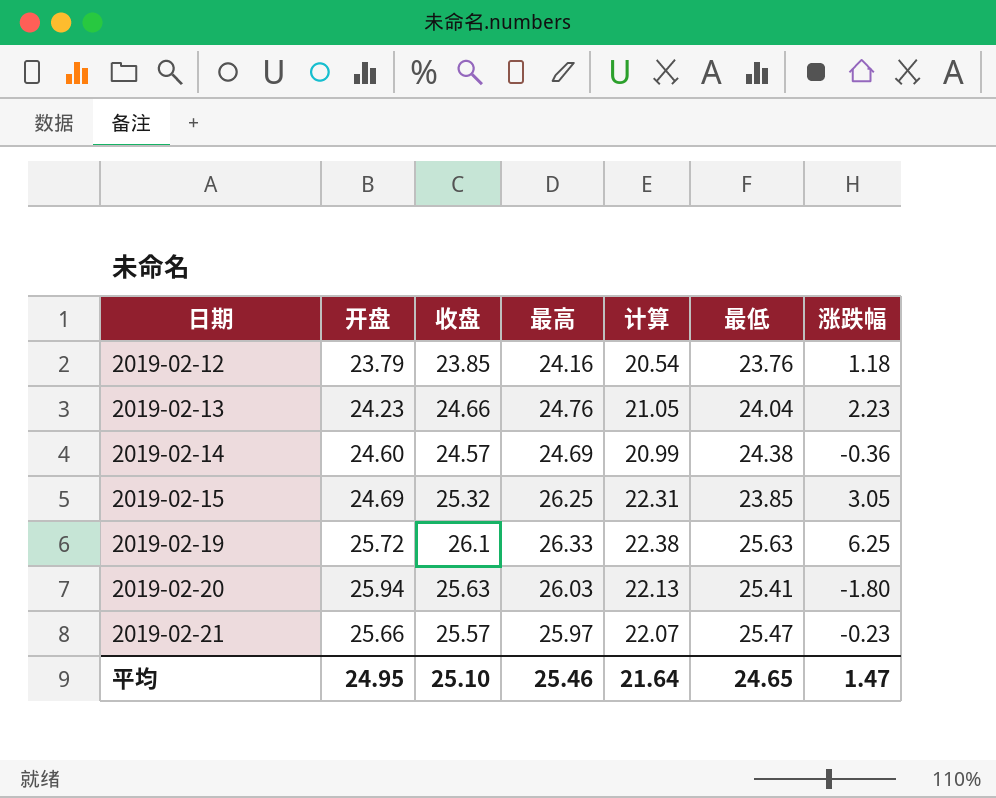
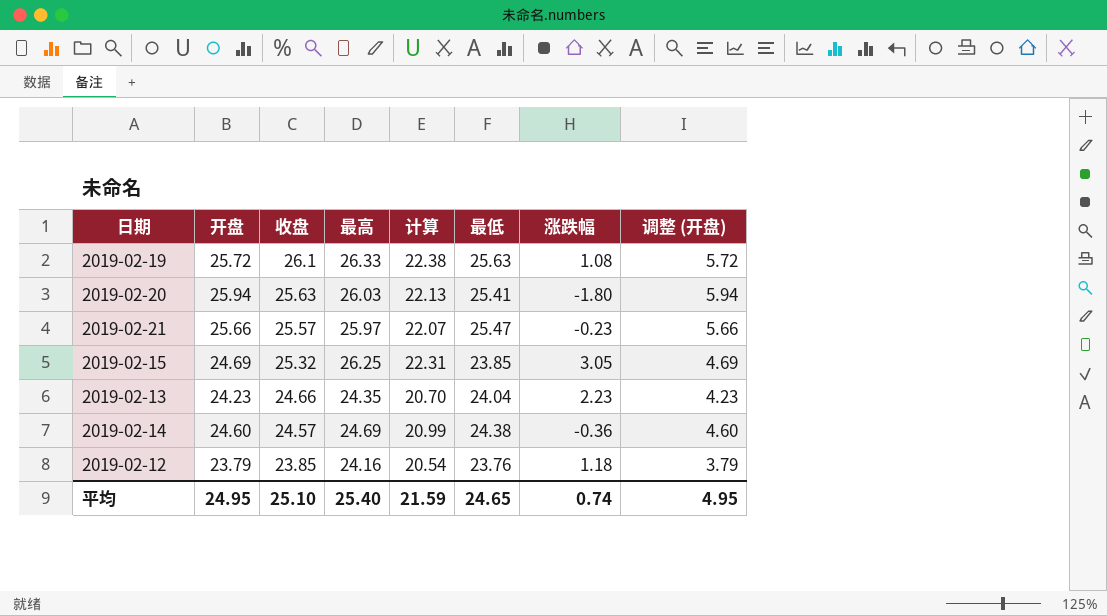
row order: 日期 ascending -> 收盘 descending
column 调整 (开盘) | formula: none -> [开盘] - 20
2019-02-19 | 涨跌幅: 6.25 -> 1.08
2019-02-13 | 最高: 24.76 -> 24.35
2019-02-13 | 计算: 21.05 -> 20.70
平均 | 最高: 25.46 -> 25.40
平均 | 计算: 21.64 -> 21.59
平均 | 涨跌幅: 1.47 -> 0.74

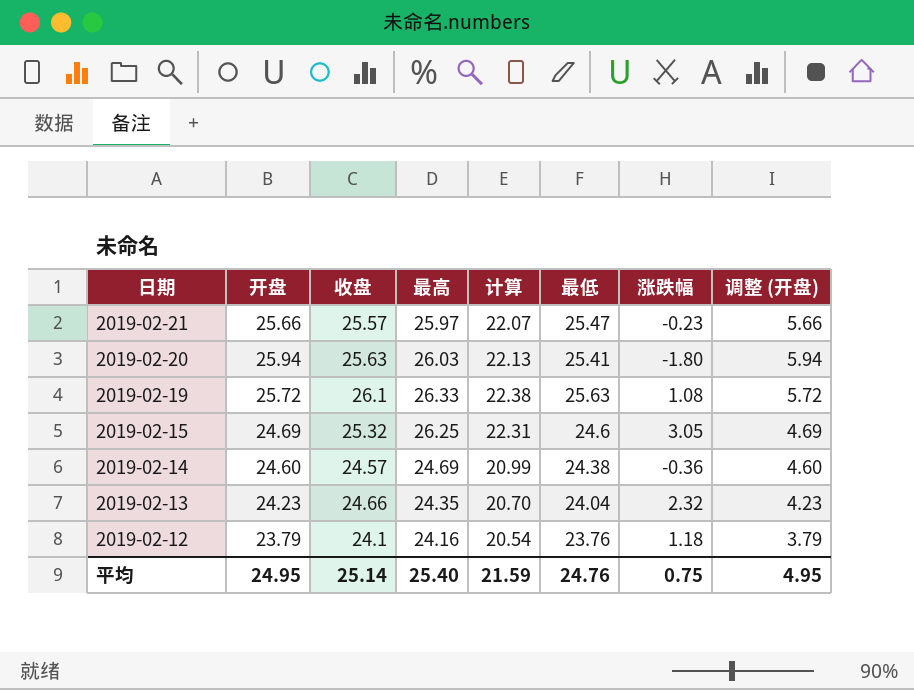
row order: 收盘 descending -> 日期 descending
2019-02-15 | 最低: 23.85 -> 24.6
2019-02-13 | 涨跌幅: 2.23 -> 2.32
2019-02-12 | 收盘: 23.85 -> 24.1
平均 | 收盘: 25.10 -> 25.14
平均 | 最低: 24.65 -> 24.76
平均 | 涨跌幅: 0.74 -> 0.75

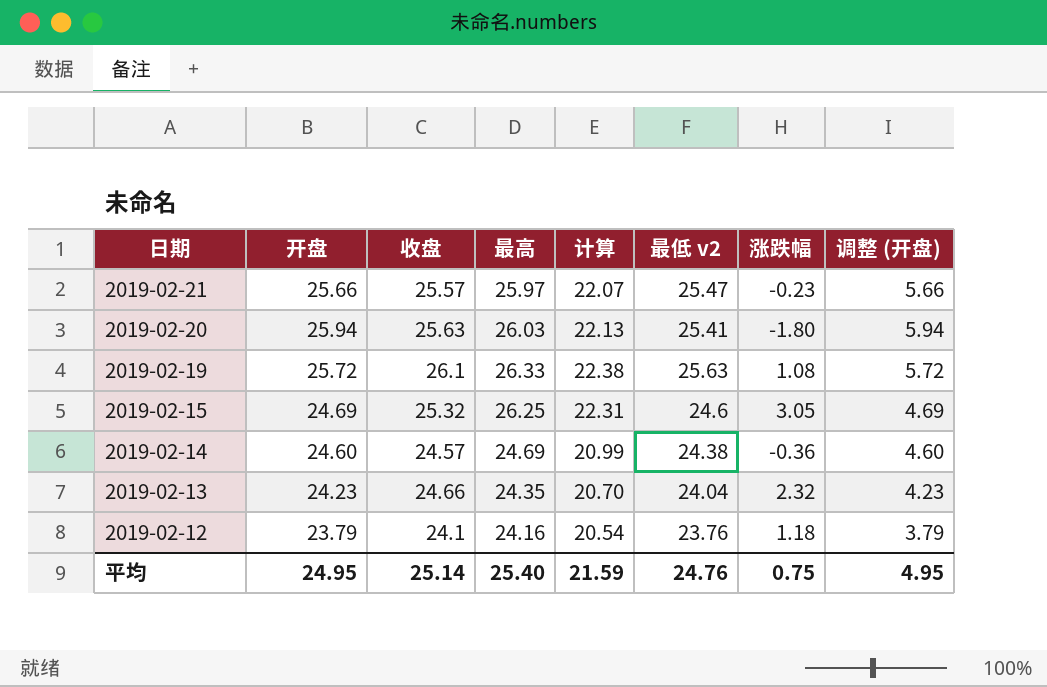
column name: 最低 -> 最低 v2

